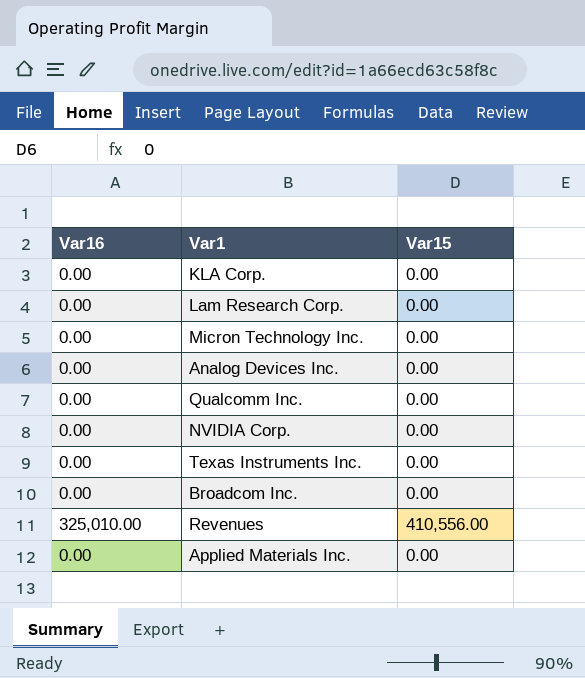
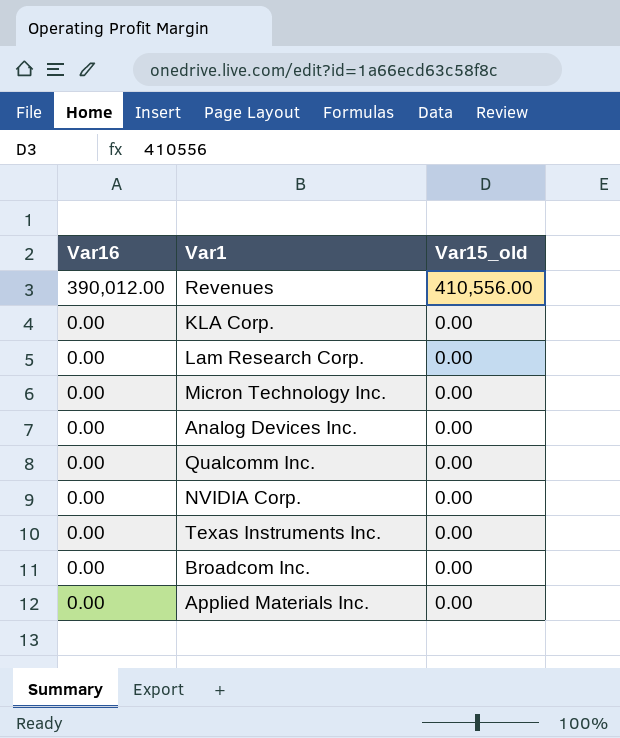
row order: none -> Var16 descending
column name: Var15 -> Var15_old
Revenues | Var16: 325,010.00 -> 390,012.00

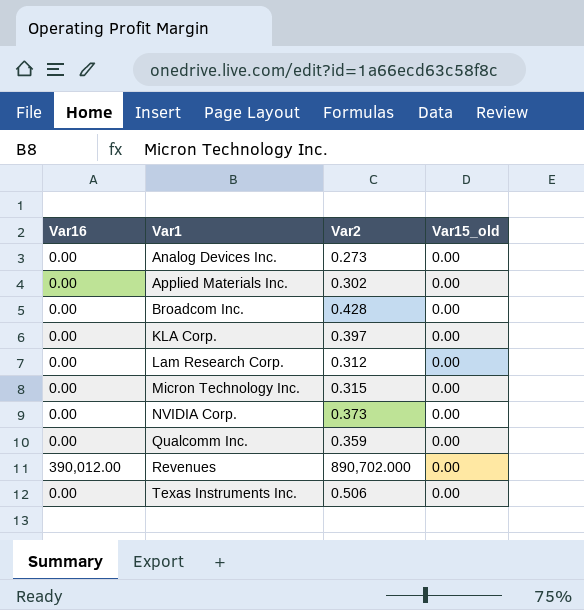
row order: Var16 descending -> Var1 ascending
column Var2 | position: none -> 3
Revenues | Var15_old: 410,556.00 -> 0.00

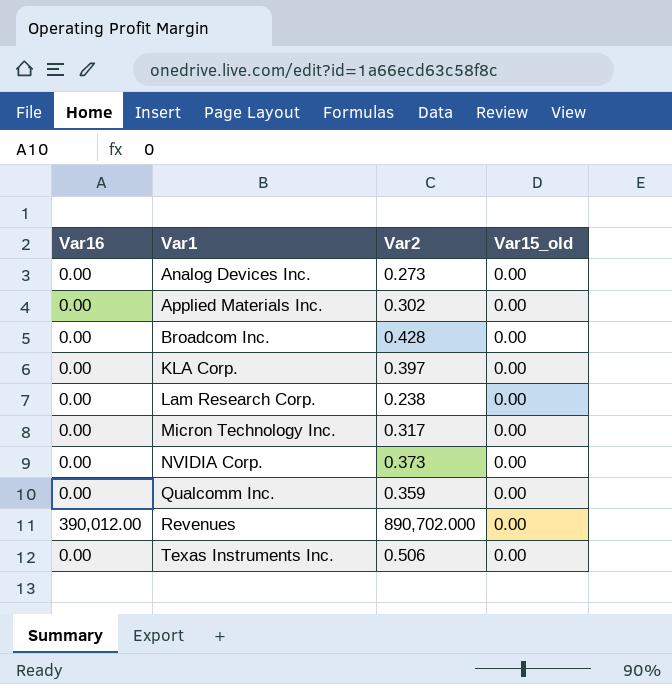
Lam Research Corp. | Var2: 0.312 -> 0.238
Micron Technology Inc. | Var2: 0.315 -> 0.317

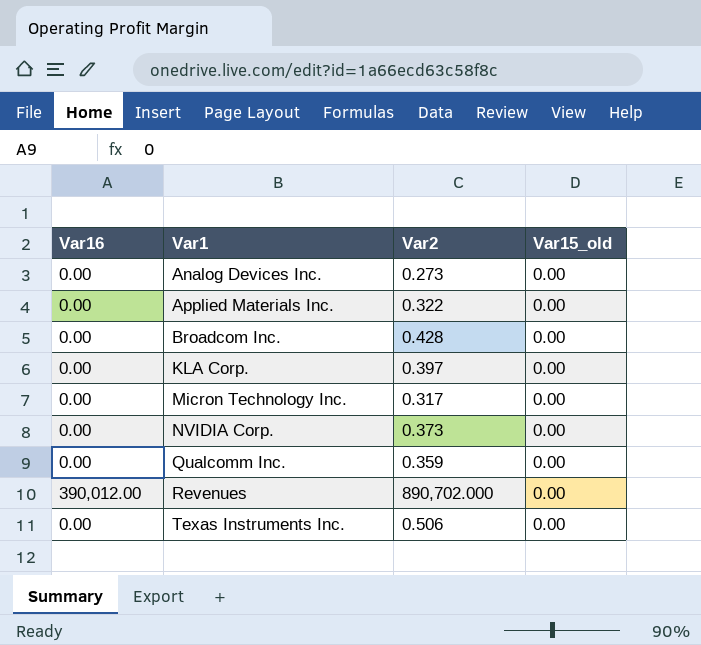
row Lam Research Corp.: 0.00 | 0.238 | 0.00 -> none
Applied Materials Inc. | Var2: 0.302 -> 0.322

